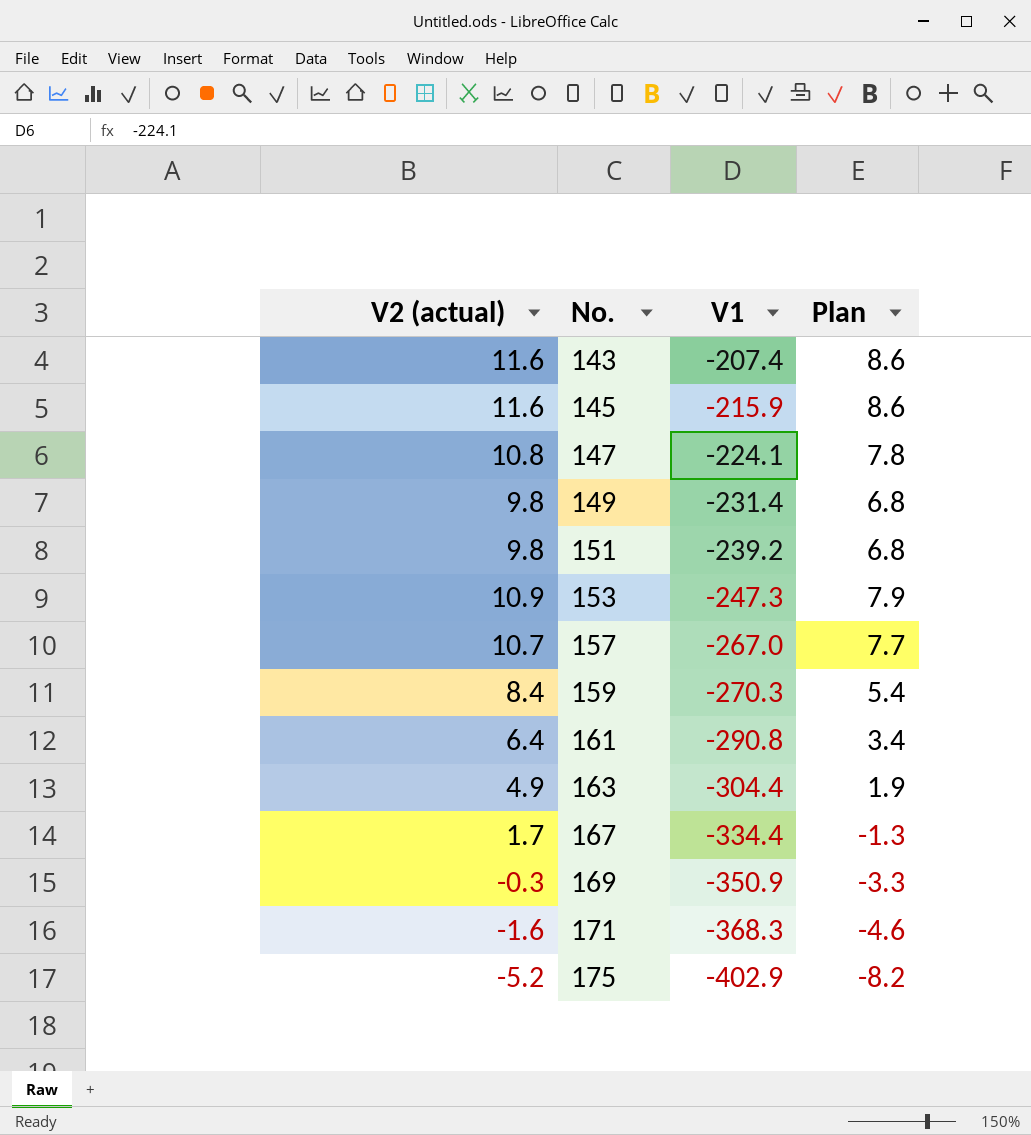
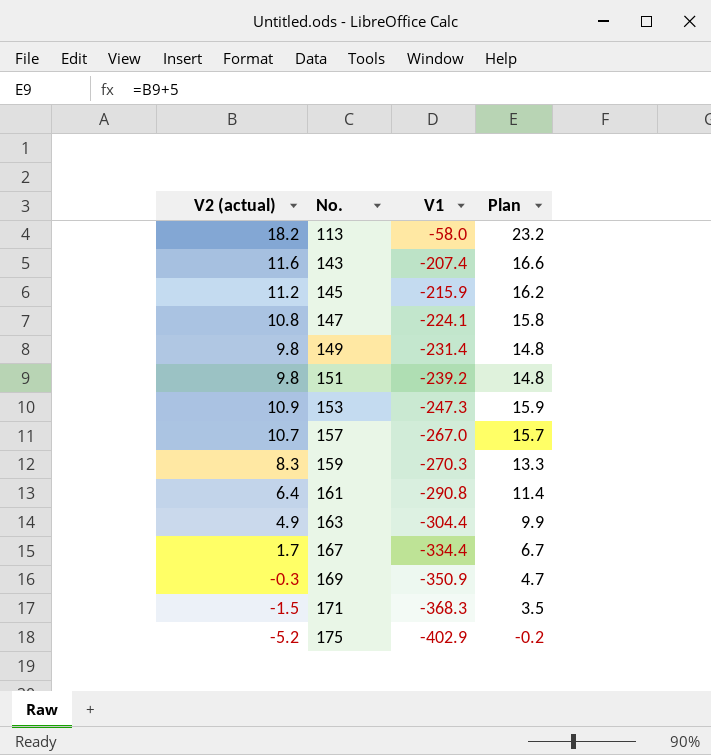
column Plan | formula: [V2 (actual)] - 3 -> [V2 (actual)] + 5
row 113: none -> 18.2 | -58.0 | 23.2
145 | V2 (actual): 11.6 -> 11.2
159 | V2 (actual): 8.4 -> 8.3
171 | V2 (actual): -1.6 -> -1.5

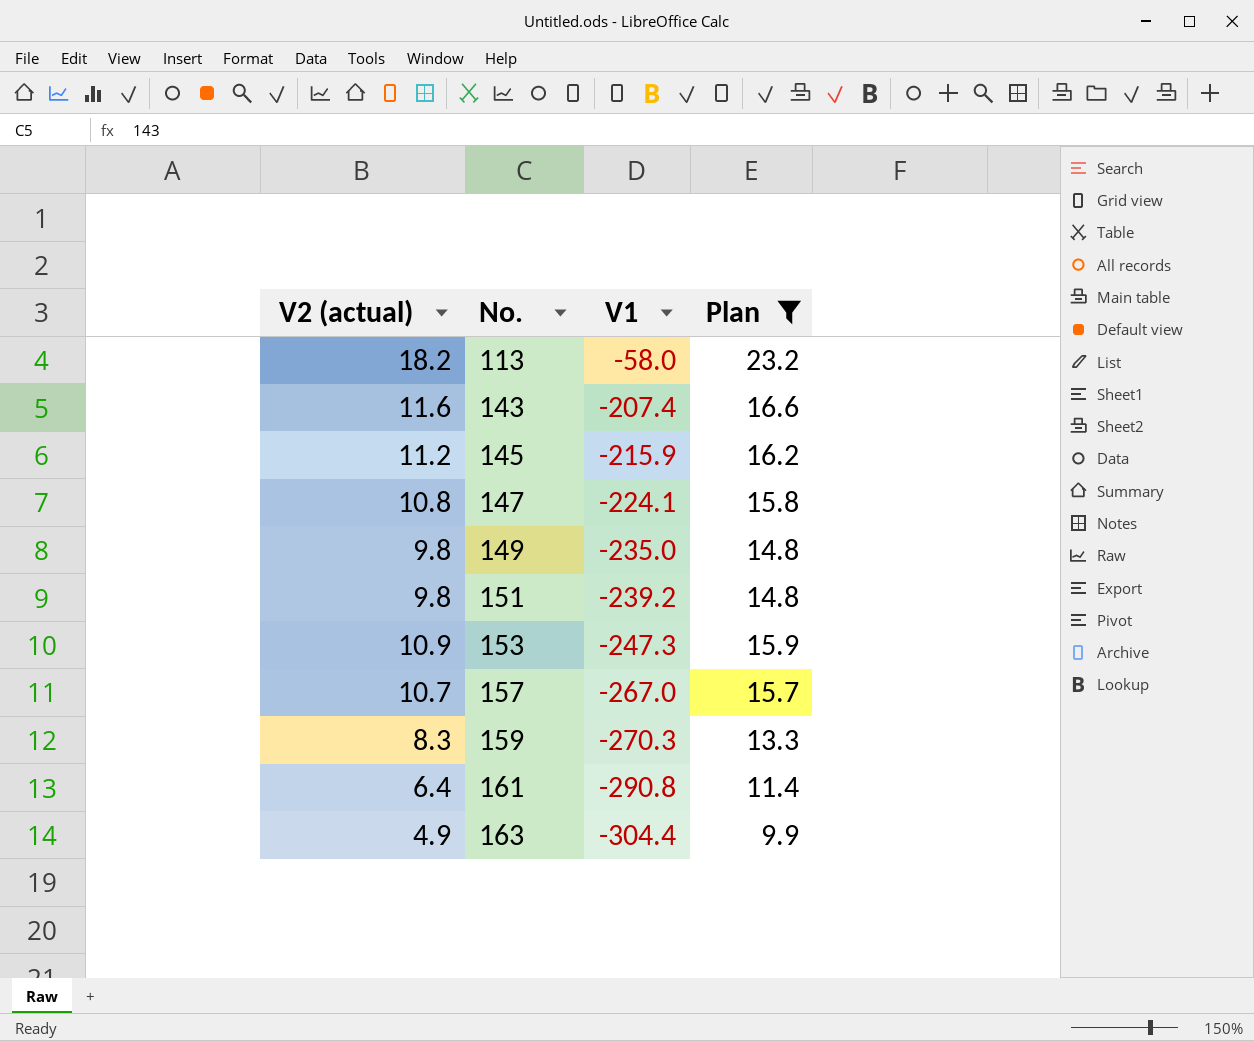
filter: none -> Plan >= 9.9
149 | V1: -231.4 -> -235.0

